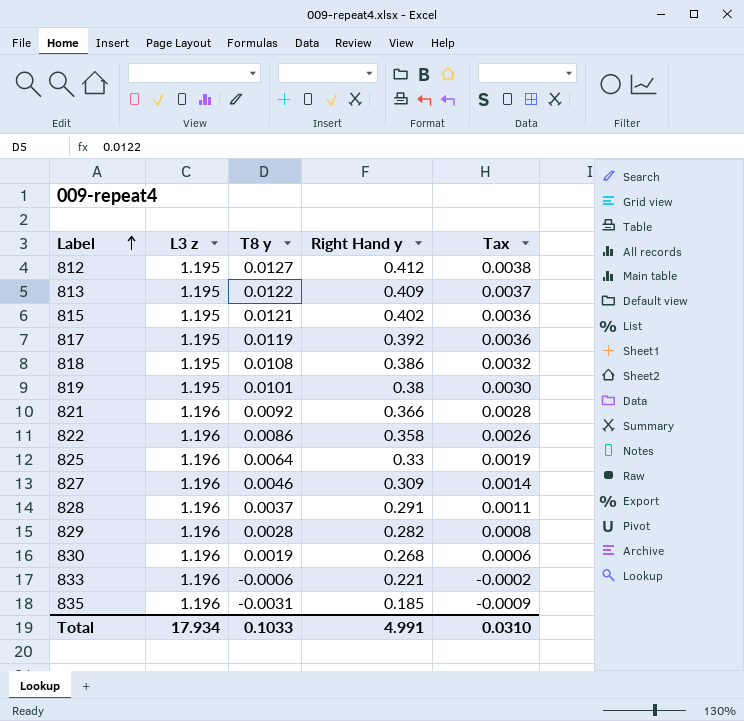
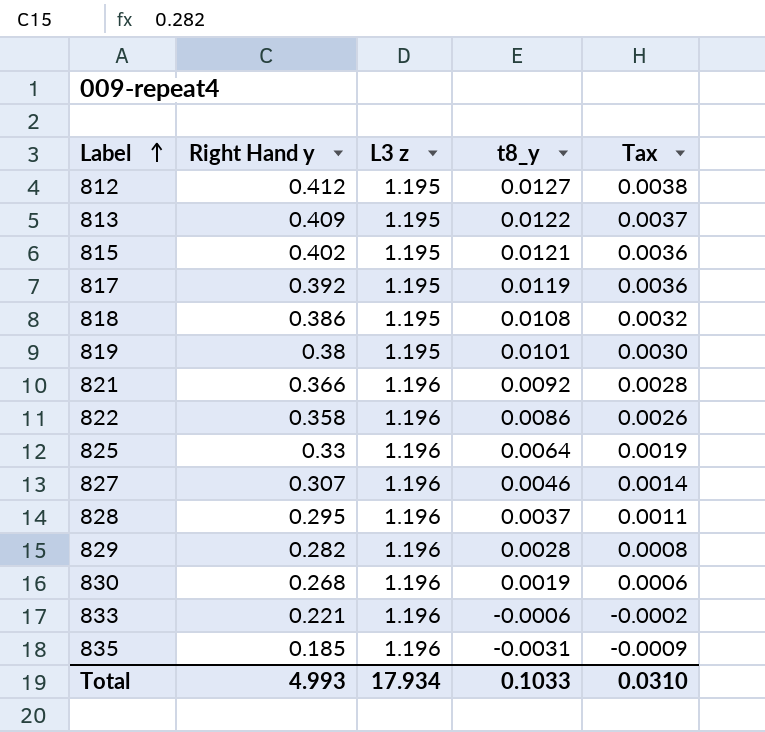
column Right Hand y | position: 4 -> 2
column name: T8 y -> t8_y
827 | Right Hand y: 0.309 -> 0.307
828 | Right Hand y: 0.291 -> 0.295
Total | Right Hand y: 4.991 -> 4.993

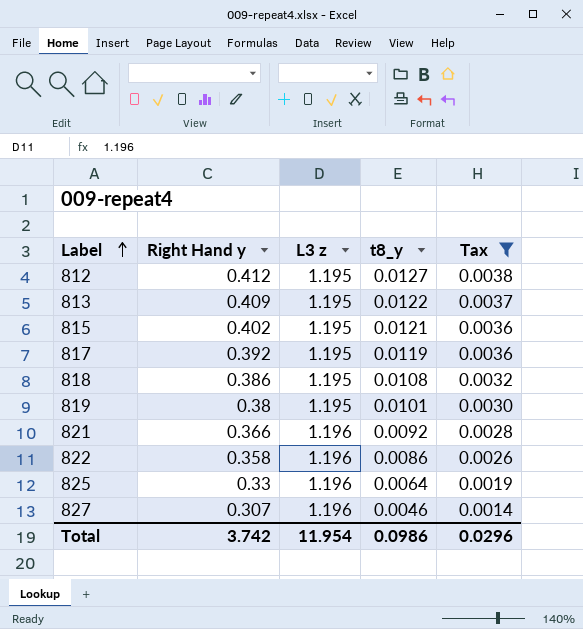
filter: none -> Tax >= 0.0014
Total | Right Hand y: 4.993 -> 3.742
Total | L3 z: 17.934 -> 11.954
Total | t8_y: 0.1033 -> 0.0986
Total | Tax: 0.0310 -> 0.0296

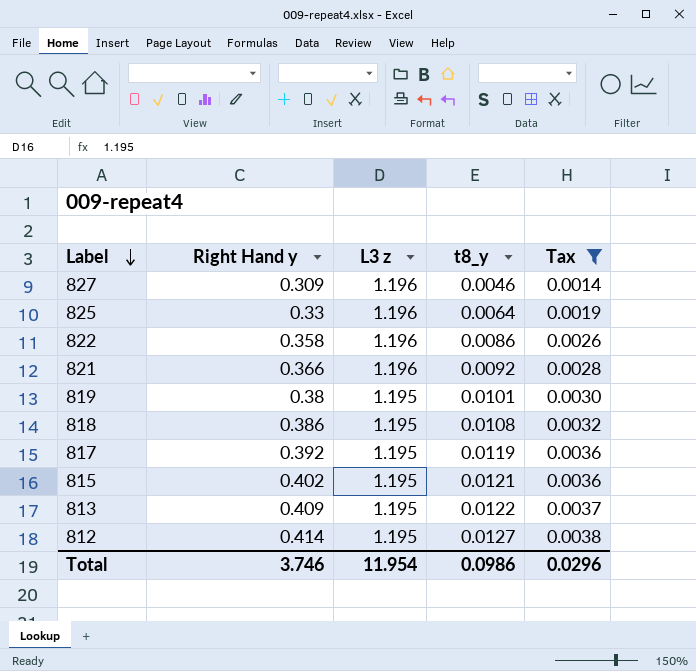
row order: Label ascending -> Label descending
827 | Right Hand y: 0.307 -> 0.309
812 | Right Hand y: 0.412 -> 0.414
Total | Right Hand y: 3.742 -> 3.746

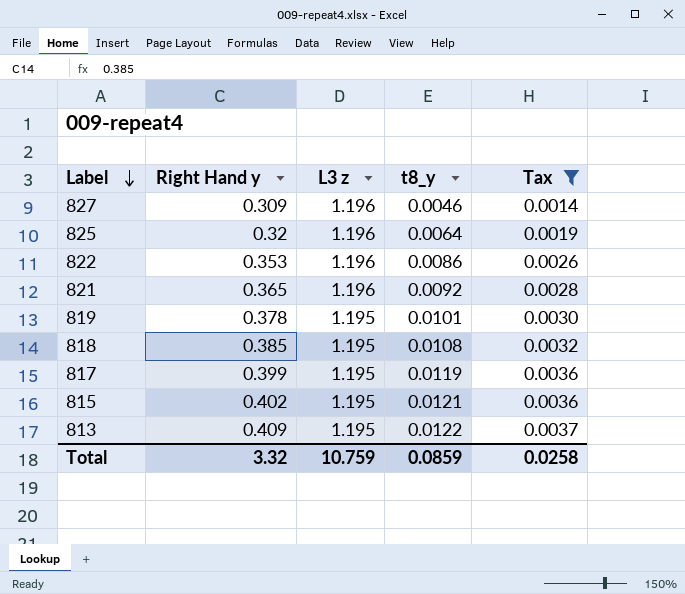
row 812: 0.414 | 1.195 | 0.0127 | 0.0038 -> none
825 | Right Hand y: 0.33 -> 0.32
822 | Right Hand y: 0.358 -> 0.353
821 | Right Hand y: 0.366 -> 0.365
819 | Right Hand y: 0.38 -> 0.378
818 | Right Hand y: 0.386 -> 0.385
817 | Right Hand y: 0.392 -> 0.399
Total | Right Hand y: 3.746 -> 3.32
Total | L3 z: 11.954 -> 10.759
Total | t8_y: 0.0986 -> 0.0859
Total | Tax: 0.0296 -> 0.0258

